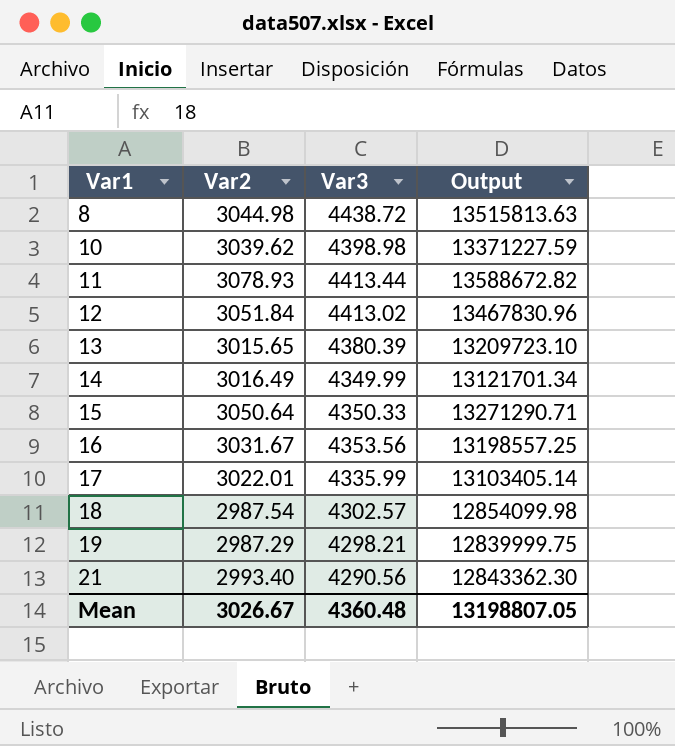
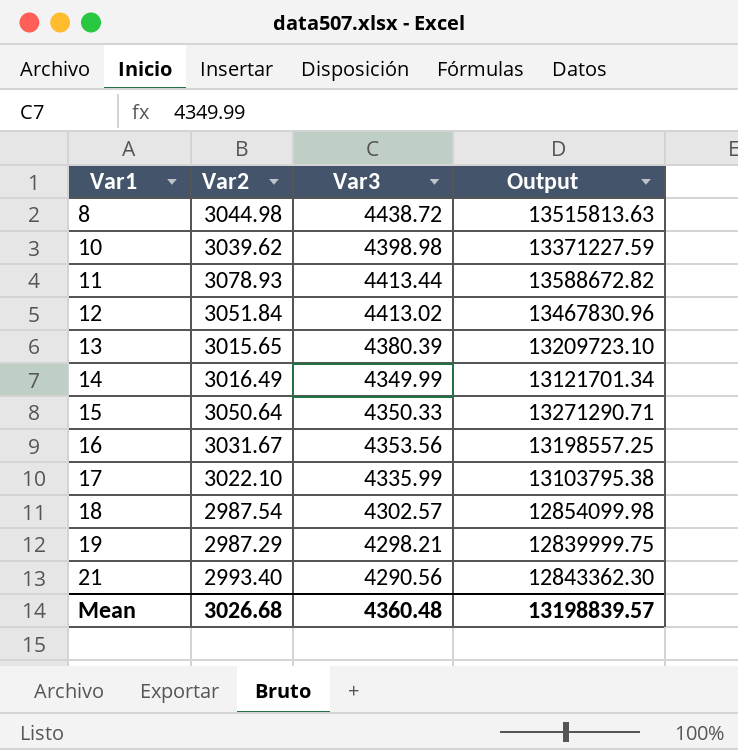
17 | Var2: 3022.01 -> 3022.10
17 | Output: 13103405.14 -> 13103795.38
Mean | Var2: 3026.67 -> 3026.68
Mean | Output: 13198807.05 -> 13198839.57

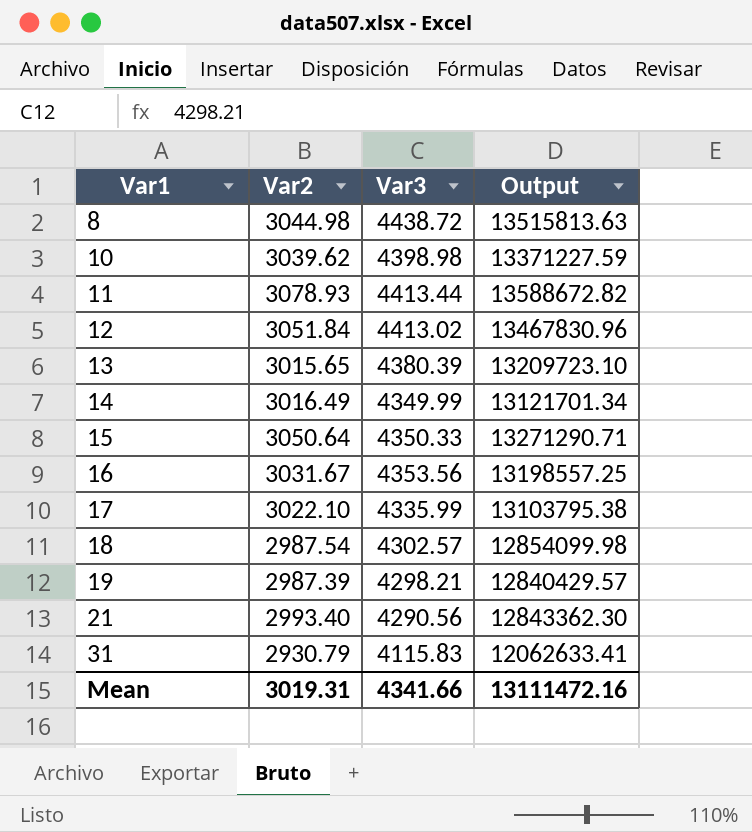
19 | Var2: 2987.29 -> 2987.39
19 | Output: 12839999.75 -> 12840429.57
row 31: none -> 2930.79 | 4115.83 | 12062633.41
Mean | Var2: 3026.68 -> 3019.31
Mean | Var3: 4360.48 -> 4341.66
Mean | Output: 13198839.57 -> 13111472.16

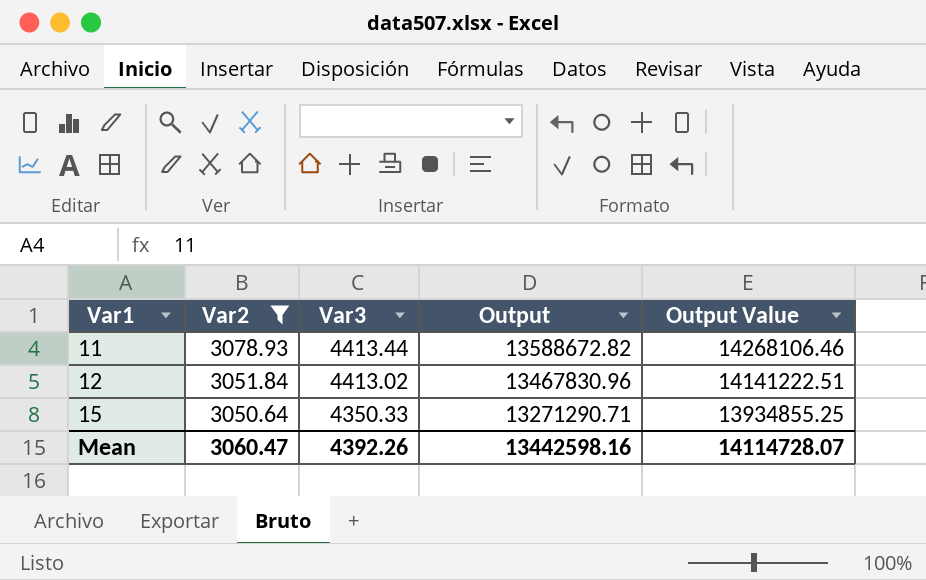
filter: none -> Var2 >= 3050.64
column Output Value | formula: none -> [Output] * 1.05
Mean | Var2: 3019.31 -> 3060.47
Mean | Var3: 4341.66 -> 4392.26
Mean | Output: 13111472.16 -> 13442598.16

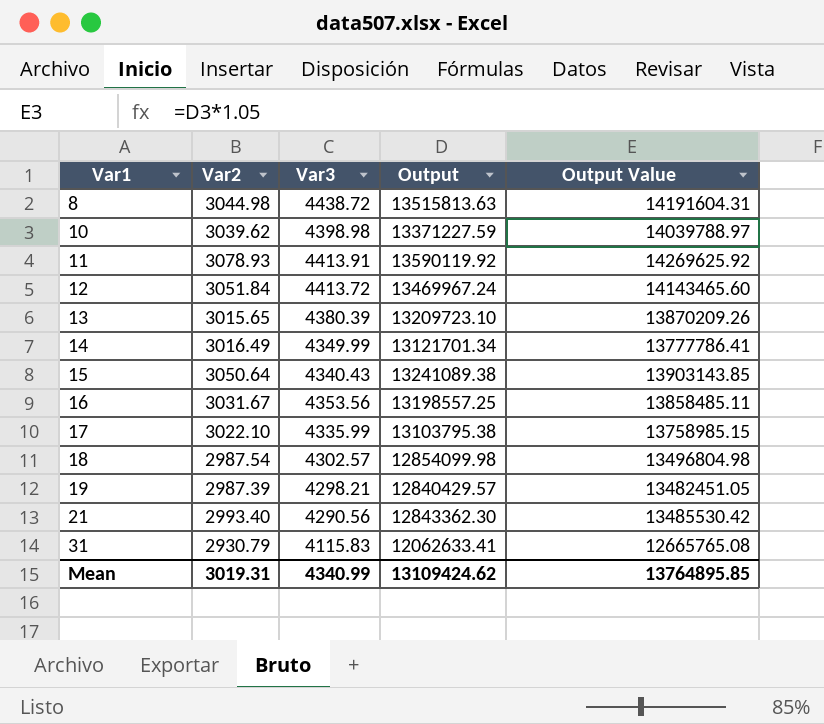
filter: Var2 >= 3050.64 -> none
11 | Var3: 4413.44 -> 4413.91
11 | Output: 13588672.82 -> 13590119.92
11 | Output Value: 14268106.46 -> 14269625.92
12 | Var3: 4413.02 -> 4413.72
12 | Output: 13467830.96 -> 13469967.24
12 | Output Value: 14141222.51 -> 14143465.60
15 | Var3: 4350.33 -> 4340.43
15 | Output: 13271290.71 -> 13241089.38
15 | Output Value: 13934855.25 -> 13903143.85
Mean | Var2: 3060.47 -> 3019.31
Mean | Var3: 4392.26 -> 4340.99
Mean | Output: 13442598.16 -> 13109424.62
Mean | Output Value: 14114728.07 -> 13764895.85

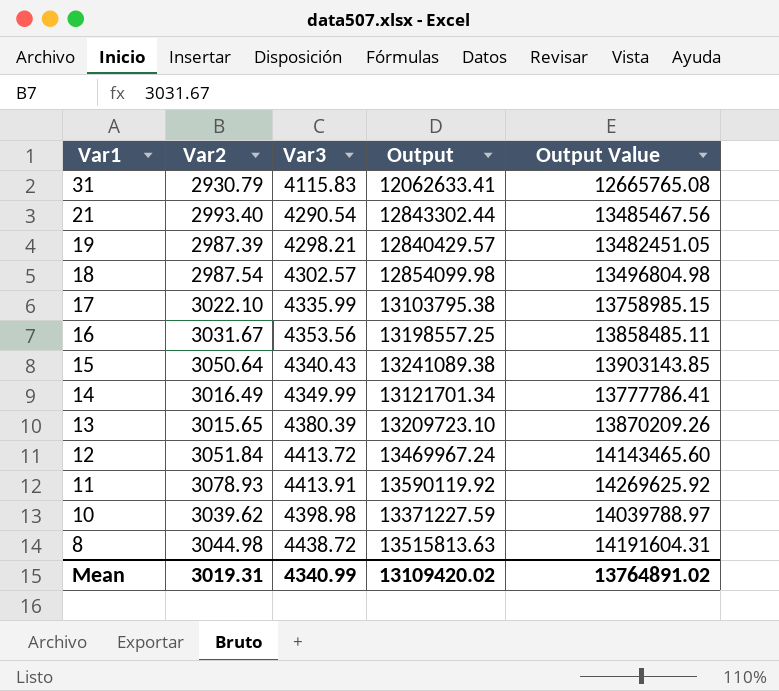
row order: Var1 ascending -> Var1 descending
21 | Var3: 4290.56 -> 4290.54
21 | Output: 12843362.30 -> 12843302.44
21 | Output Value: 13485530.42 -> 13485467.56
Mean | Output: 13109424.62 -> 13109420.02
Mean | Output Value: 13764895.85 -> 13764891.02

